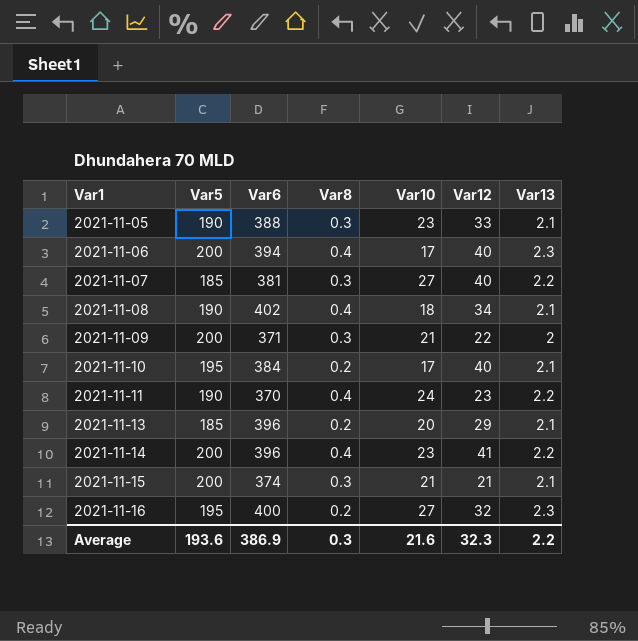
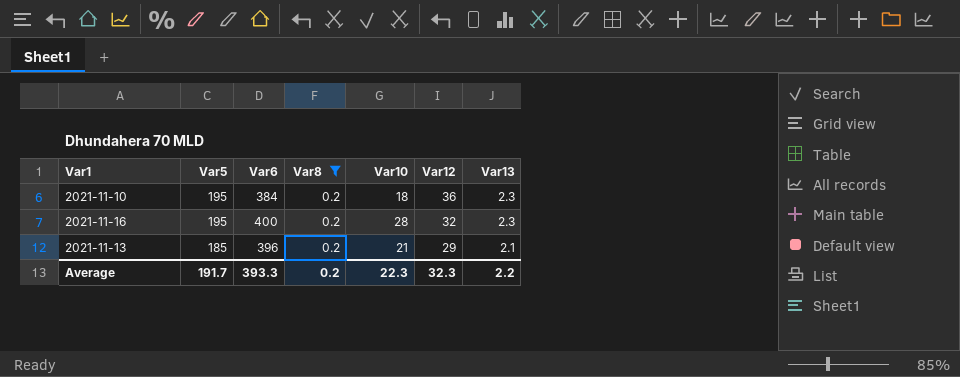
filter: none -> Var8 = 0.2
row order: Var1 ascending -> Var5 descending
2021-11-10 | Var10: 17 -> 18
2021-11-10 | Var12: 40 -> 36
2021-11-10 | Var13: 2.1 -> 2.3
2021-11-16 | Var10: 27 -> 28
2021-11-13 | Var10: 20 -> 21
Average | Var5: 193.6 -> 191.7
Average | Var6: 386.9 -> 393.3
Average | Var8: 0.3 -> 0.2
Average | Var10: 21.6 -> 22.3

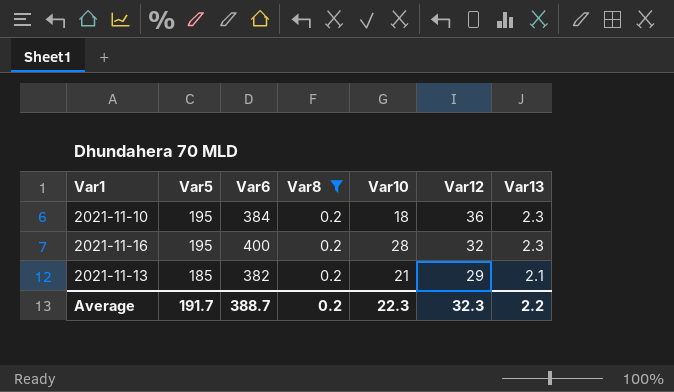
2021-11-13 | Var6: 396 -> 382
Average | Var6: 393.3 -> 388.7

